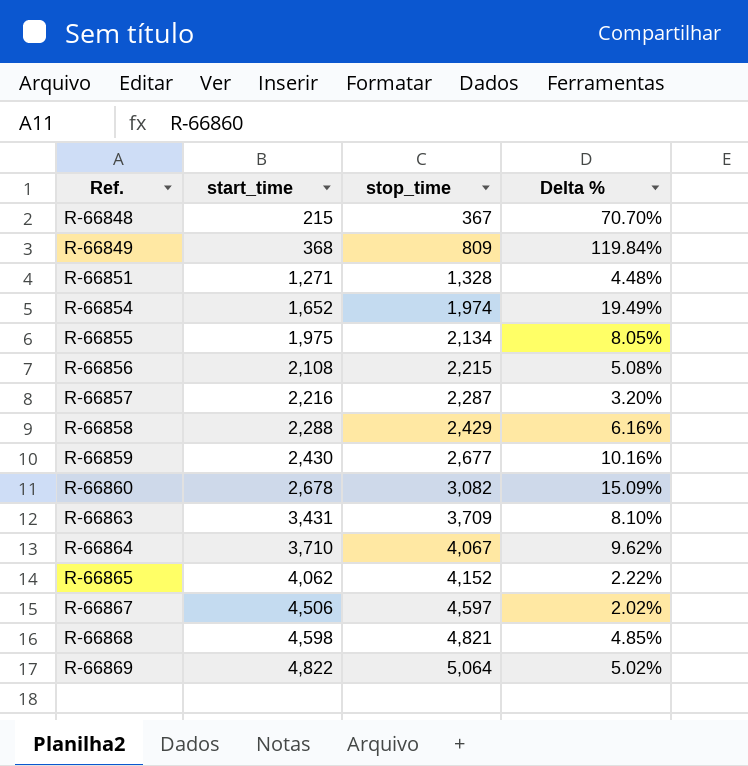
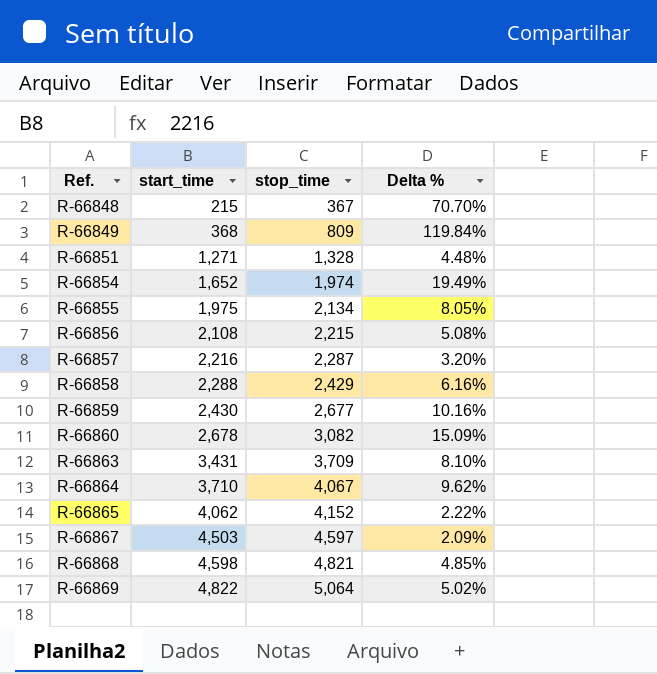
R-66867 | start_time: 4,506 -> 4,503
R-66867 | Delta %: 2.02% -> 2.09%

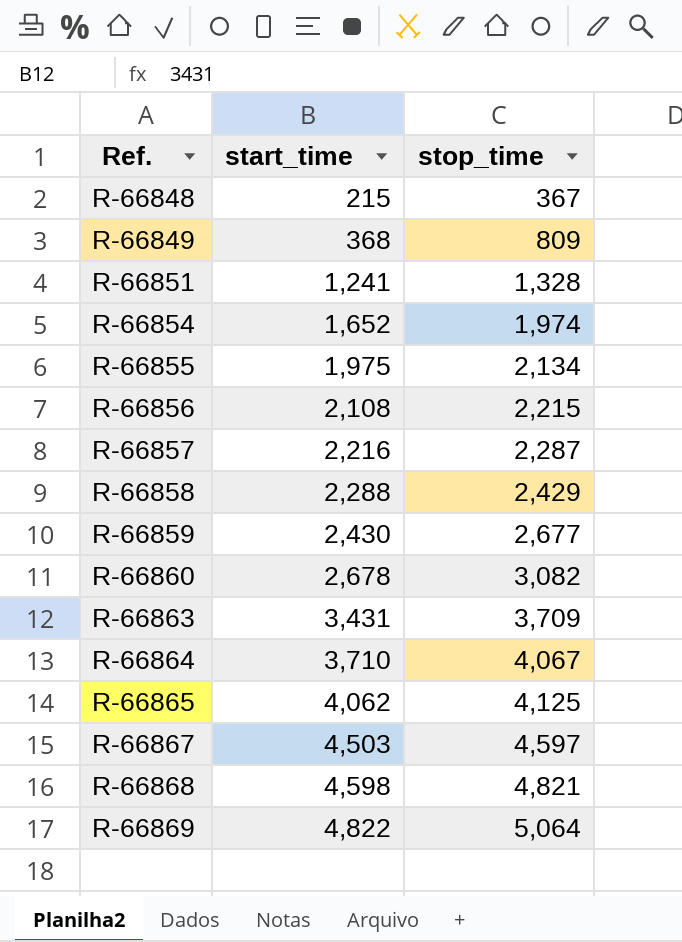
column Delta % | formula: ([stop_time] - [start_time]) / [start_time] -> none
R-66851 | start_time: 1,271 -> 1,241
R-66865 | stop_time: 4,152 -> 4,125

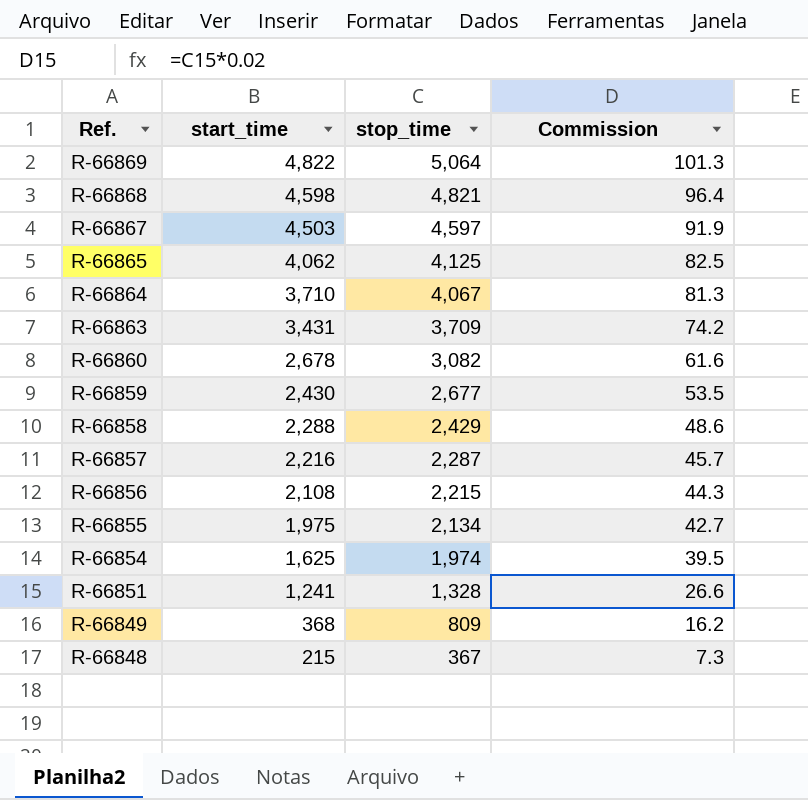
row order: Ref. ascending -> Ref. descending
column Commission | formula: none -> [stop_time] * 0.02
R-66854 | start_time: 1,652 -> 1,625

